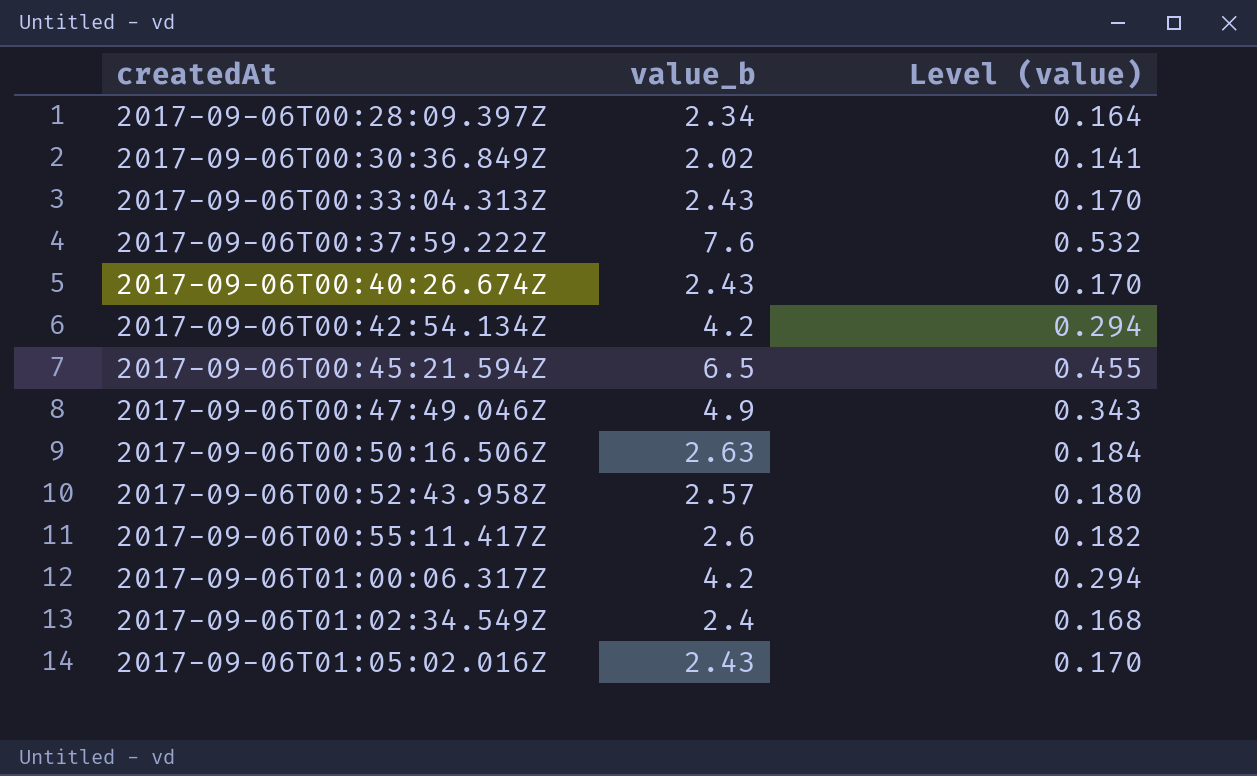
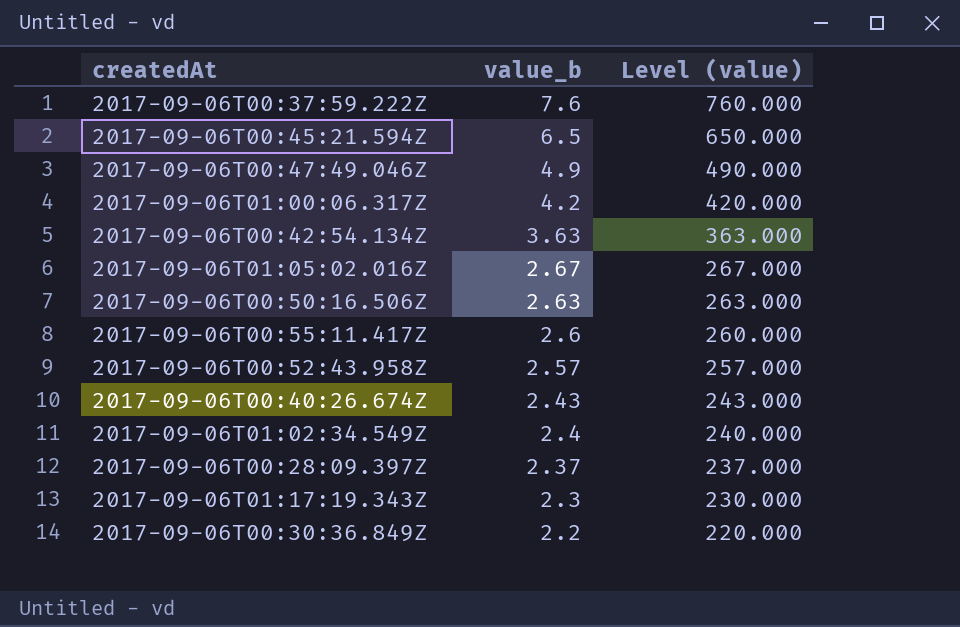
row order: createdAt ascending -> value_b descending
column Level (value) | formula: [value_b] * 0.07 -> [value_b] * 100
row 2017-09-06T00:33:04.313Z: 2.43 | 0.170 -> none
2017-09-06T00:42:54.134Z | value_b: 4.2 -> 3.63
2017-09-06T01:05:02.016Z | value_b: 2.43 -> 2.67
2017-09-06T00:28:09.397Z | value_b: 2.34 -> 2.37
row 2017-09-06T01:17:19.343Z: none -> 2.3 | 230.000
2017-09-06T00:30:36.849Z | value_b: 2.02 -> 2.2

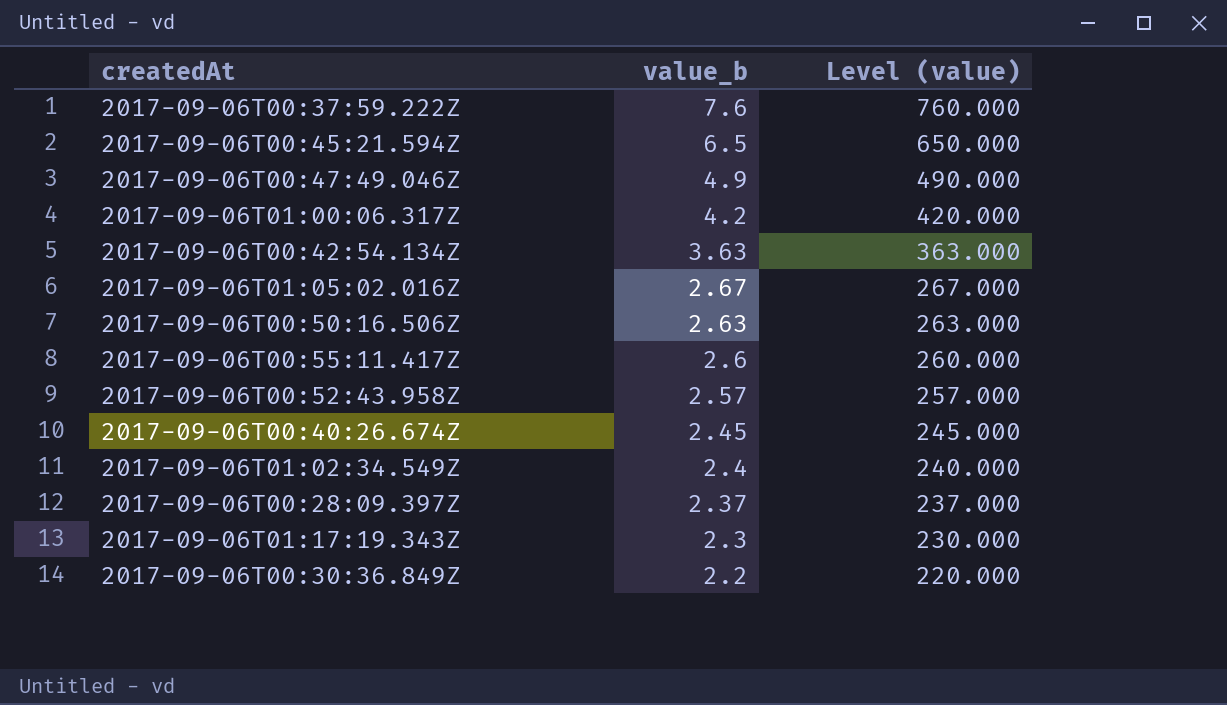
2017-09-06T00:40:26.674Z | value_b: 2.43 -> 2.45
2017-09-06T00:40:26.674Z | Level (value): 243.000 -> 245.000

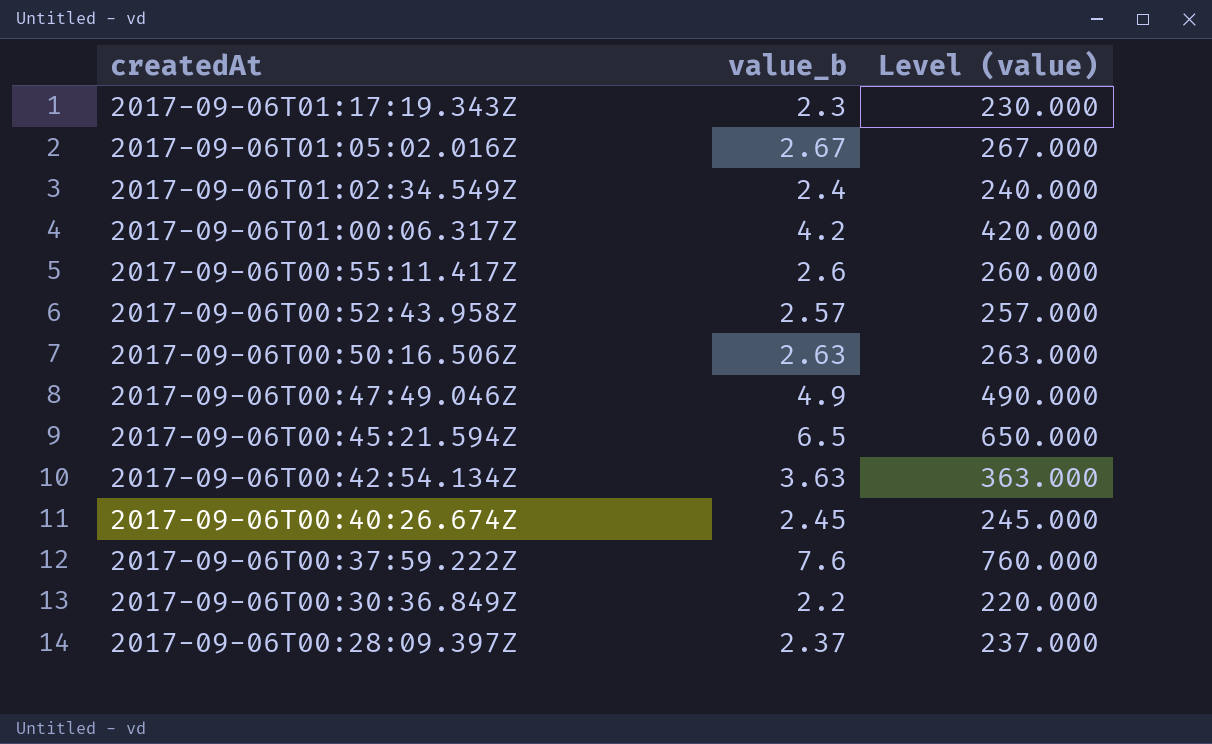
row order: value_b descending -> createdAt descending

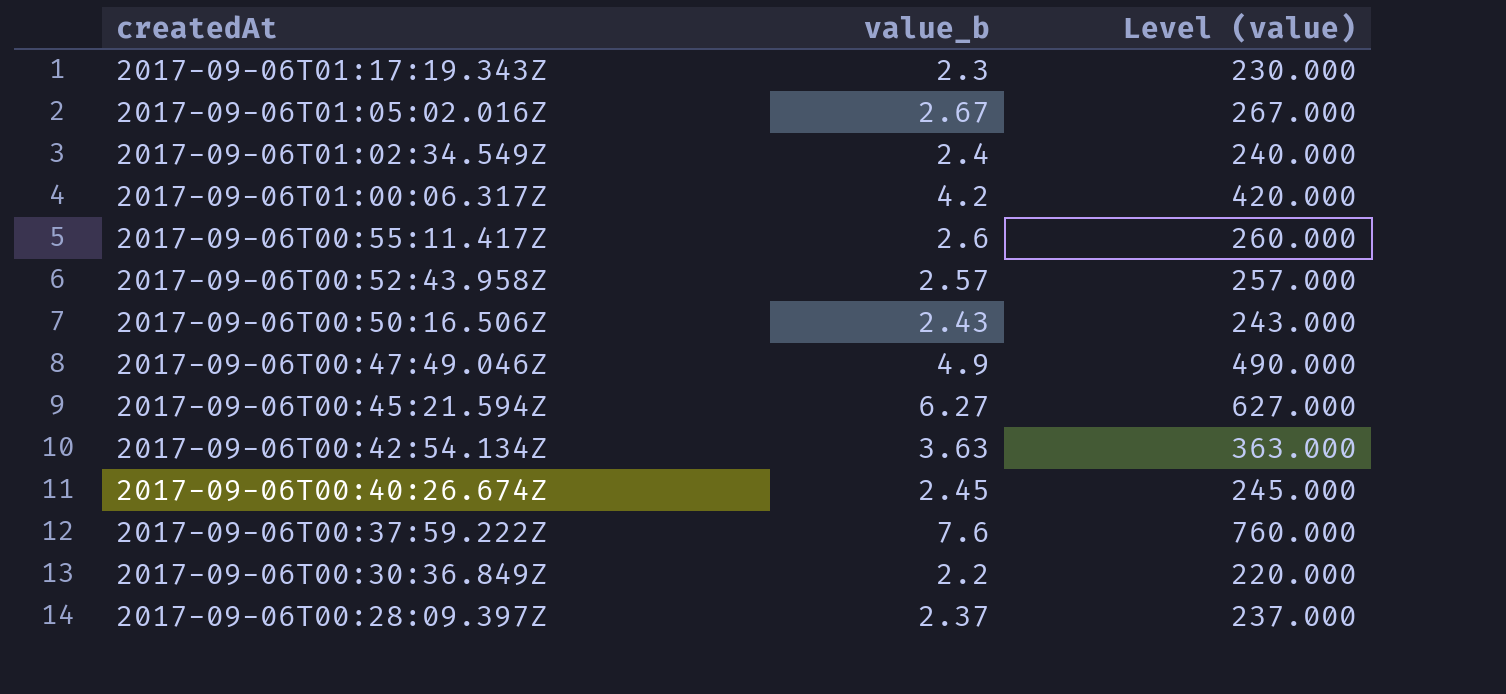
2017-09-06T00:50:16.506Z | value_b: 2.63 -> 2.43
2017-09-06T00:50:16.506Z | Level (value): 263.000 -> 243.000
2017-09-06T00:45:21.594Z | value_b: 6.5 -> 6.27
2017-09-06T00:45:21.594Z | Level (value): 650.000 -> 627.000

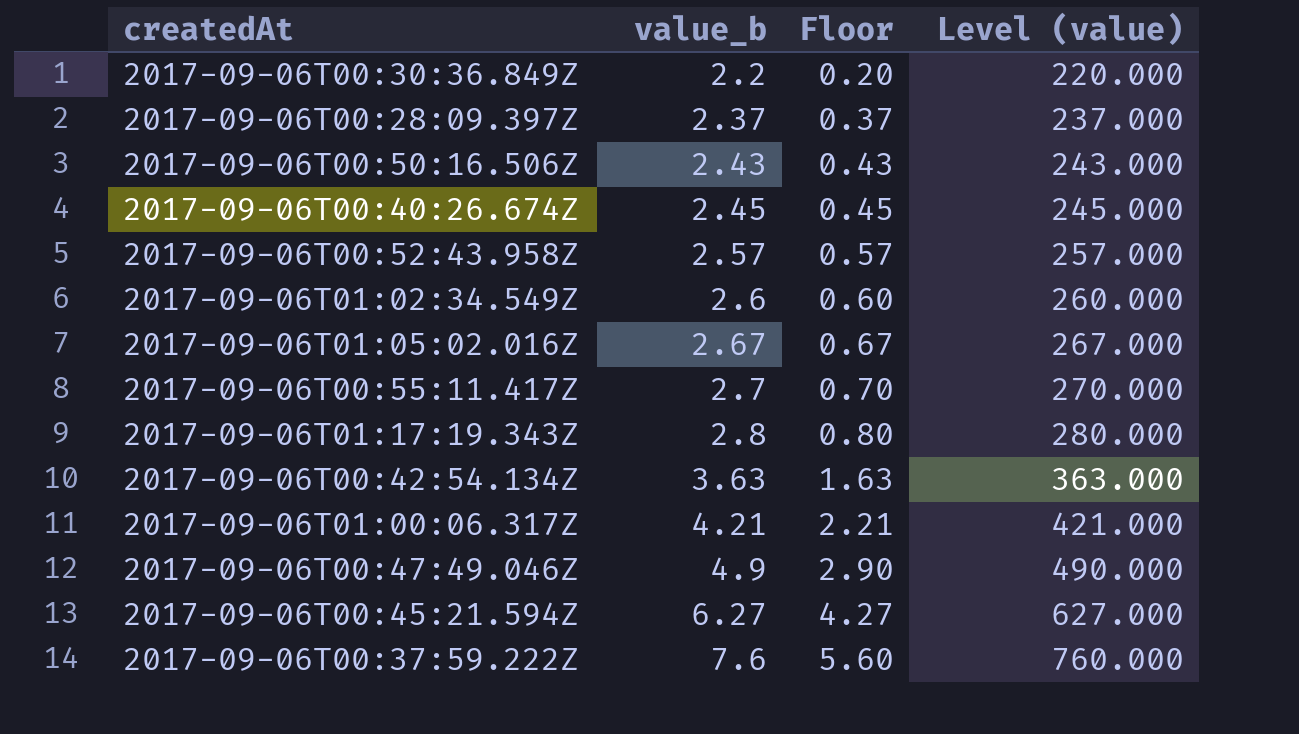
row order: createdAt descending -> value_b ascending
column Floor | formula: none -> [value_b] - 2
2017-09-06T01:02:34.549Z | value_b: 2.4 -> 2.6
2017-09-06T01:02:34.549Z | Level (value): 240.000 -> 260.000
2017-09-06T00:55:11.417Z | value_b: 2.6 -> 2.7
2017-09-06T00:55:11.417Z | Level (value): 260.000 -> 270.000
2017-09-06T01:17:19.343Z | value_b: 2.3 -> 2.8
2017-09-06T01:17:19.343Z | Level (value): 230.000 -> 280.000
2017-09-06T01:00:06.317Z | value_b: 4.2 -> 4.21
2017-09-06T01:00:06.317Z | Level (value): 420.000 -> 421.000

